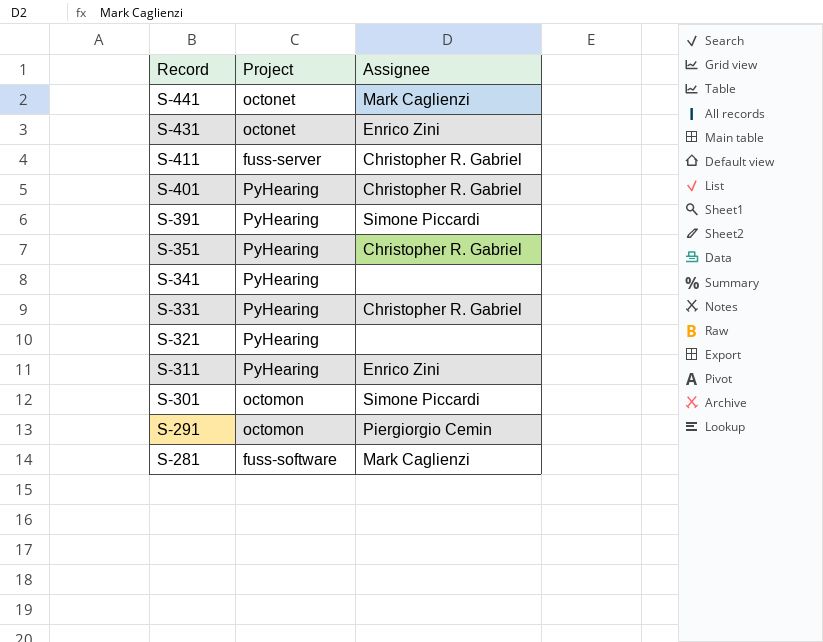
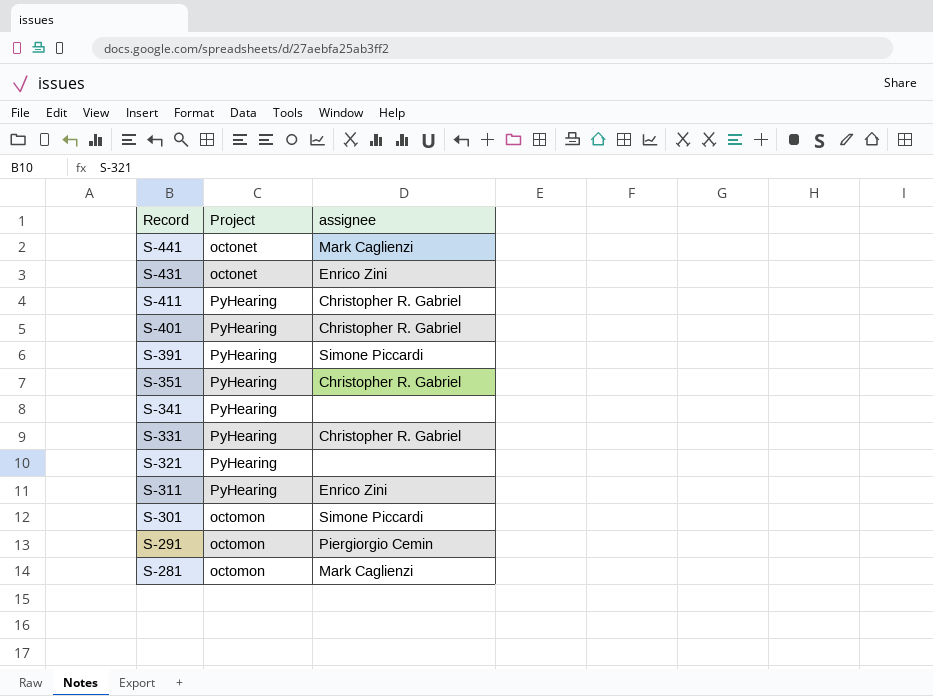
column name: Assignee -> assignee
S-411 | Project: fuss-server -> PyHearing
S-281 | Project: fuss-software -> octomon

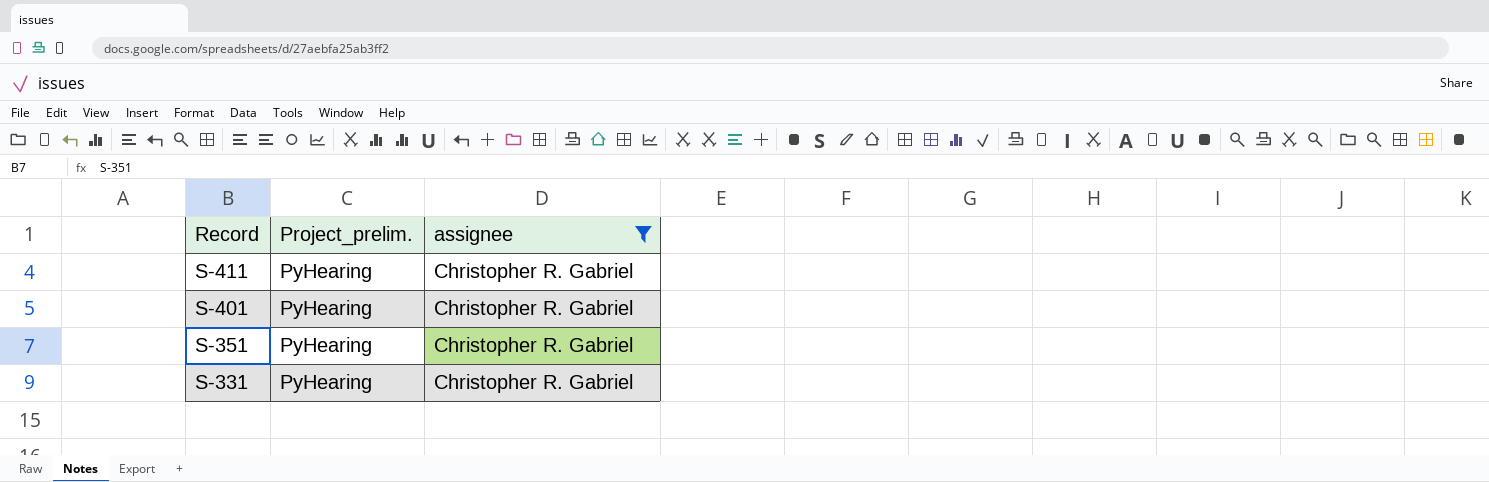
filter: none -> assignee = Christopher R. Gabriel
column name: Project -> Project_prelim.

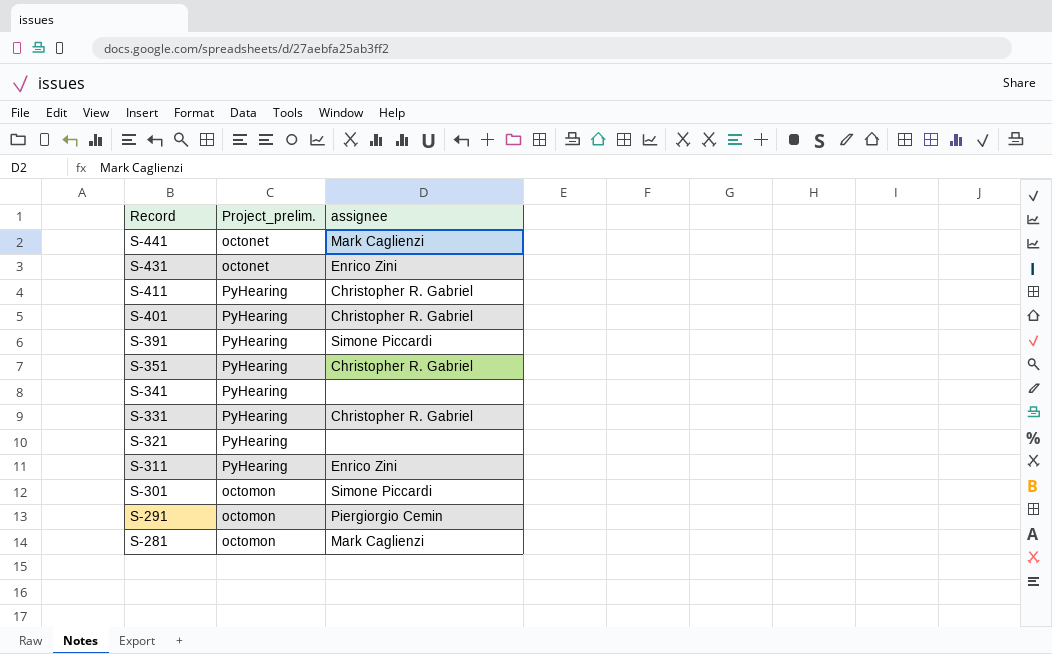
filter: assignee = Christopher R. Gabriel -> none

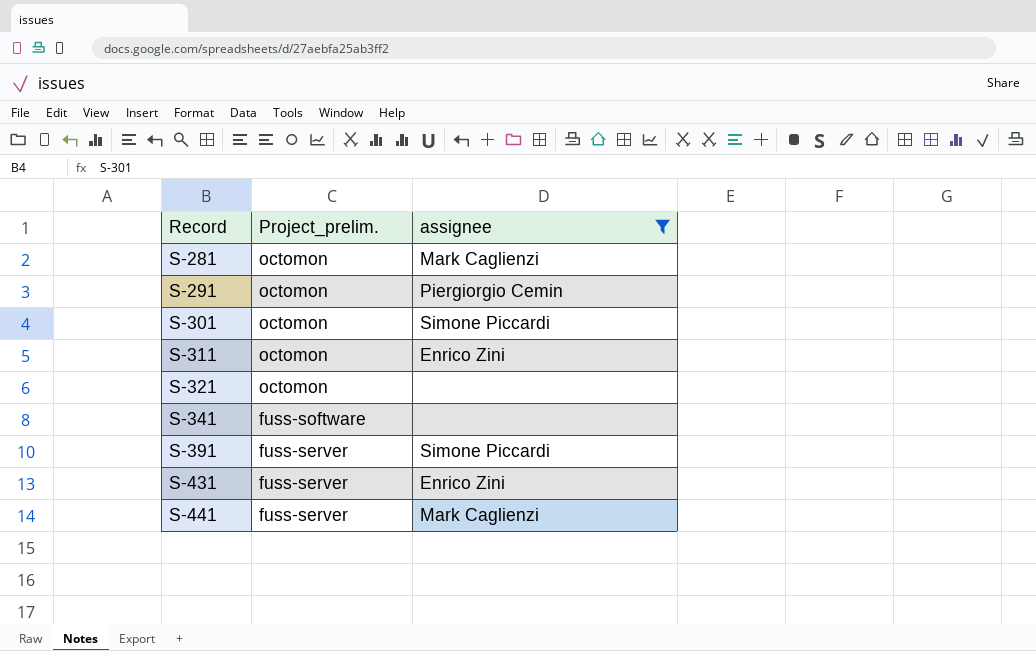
filter: none -> assignee != Christopher R. Gabriel
row order: Record descending -> Record ascending
S-311 | Project_prelim.: PyHearing -> octomon
S-321 | Project_prelim.: PyHearing -> octomon
S-341 | Project_prelim.: PyHearing -> fuss-software
S-391 | Project_prelim.: PyHearing -> fuss-server
S-431 | Project_prelim.: octonet -> fuss-server
S-441 | Project_prelim.: octonet -> fuss-server

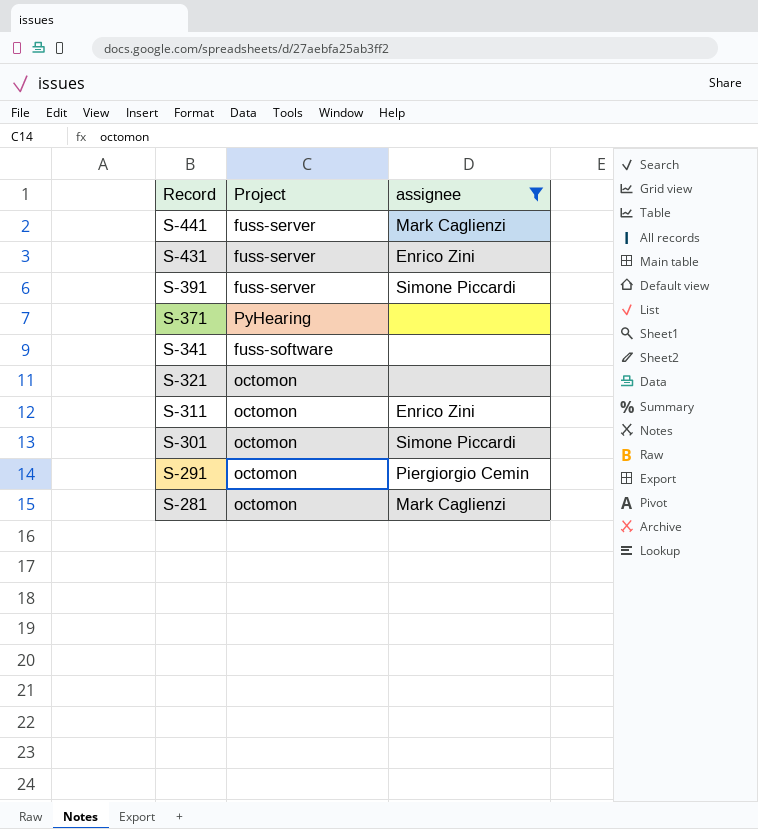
row order: Record ascending -> Record descending
column name: Project_prelim. -> Project
row S-371: none -> PyHearing | none

